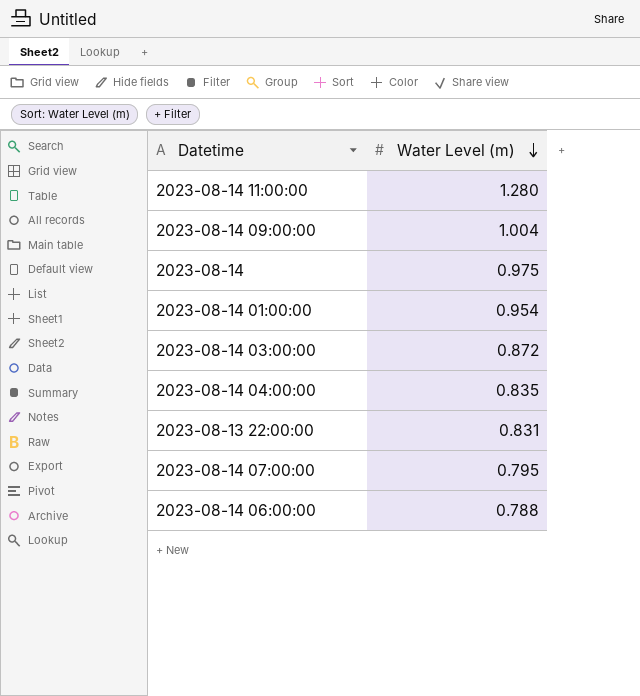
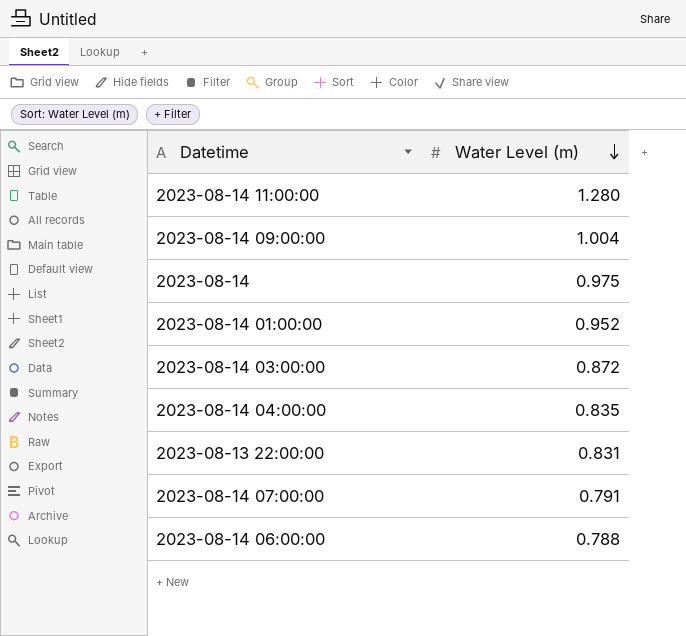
2023-08-14 01:00:00 | Water Level (m): 0.954 -> 0.952
2023-08-14 07:00:00 | Water Level (m): 0.795 -> 0.791

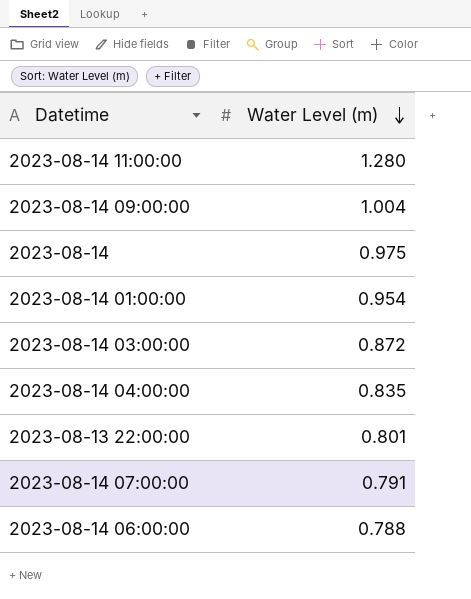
2023-08-14 01:00:00 | Water Level (m): 0.952 -> 0.954
2023-08-13 22:00:00 | Water Level (m): 0.831 -> 0.801

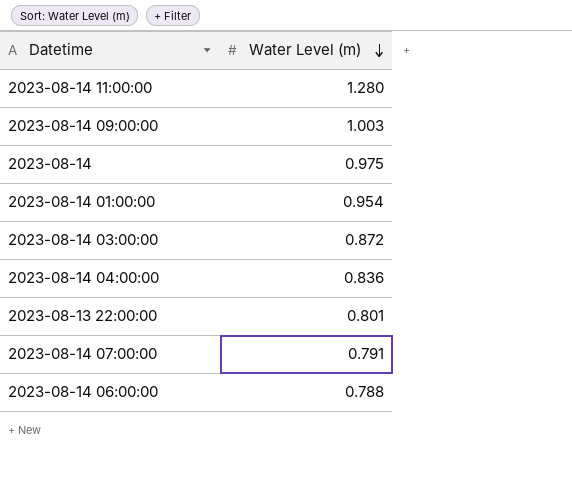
2023-08-14 09:00:00 | Water Level (m): 1.004 -> 1.003
2023-08-14 04:00:00 | Water Level (m): 0.835 -> 0.836

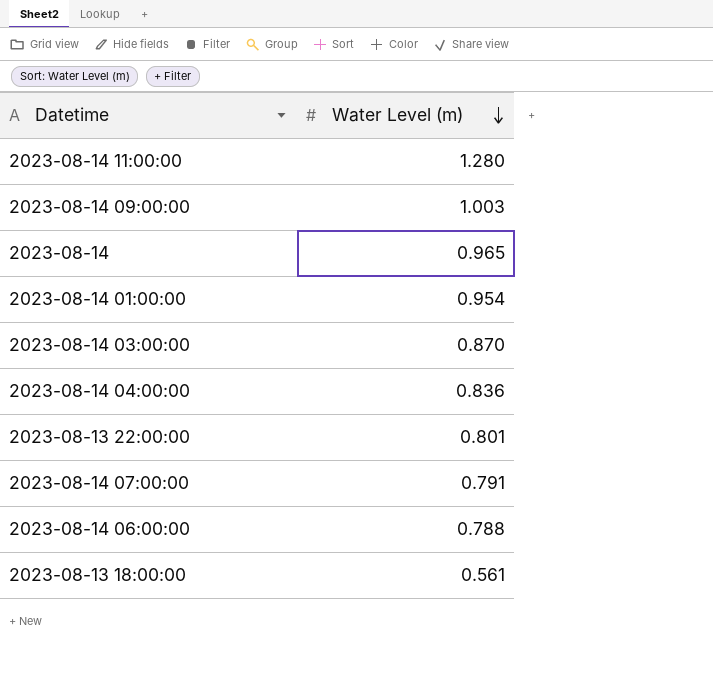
2023-08-14 | Water Level (m): 0.975 -> 0.965
2023-08-14 03:00:00 | Water Level (m): 0.872 -> 0.870
row 2023-08-13 18:00:00: none -> 0.561

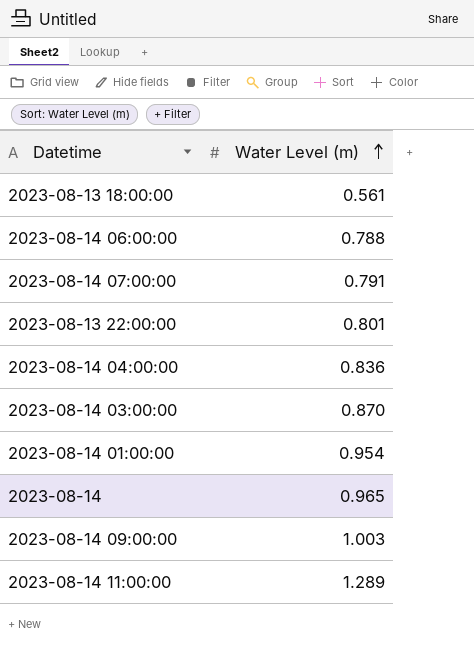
row order: Water Level (m) descending -> Water Level (m) ascending
2023-08-14 11:00:00 | Water Level (m): 1.280 -> 1.289

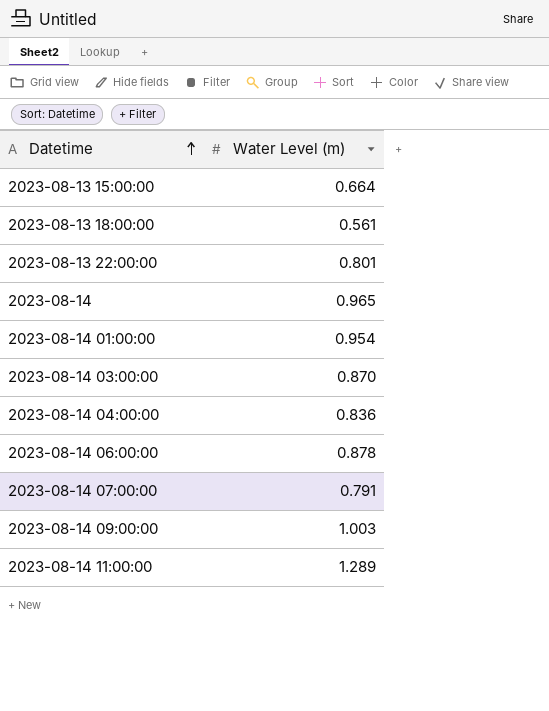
row order: Water Level (m) ascending -> Datetime ascending
row 2023-08-13 15:00:00: none -> 0.664
2023-08-14 06:00:00 | Water Level (m): 0.788 -> 0.878

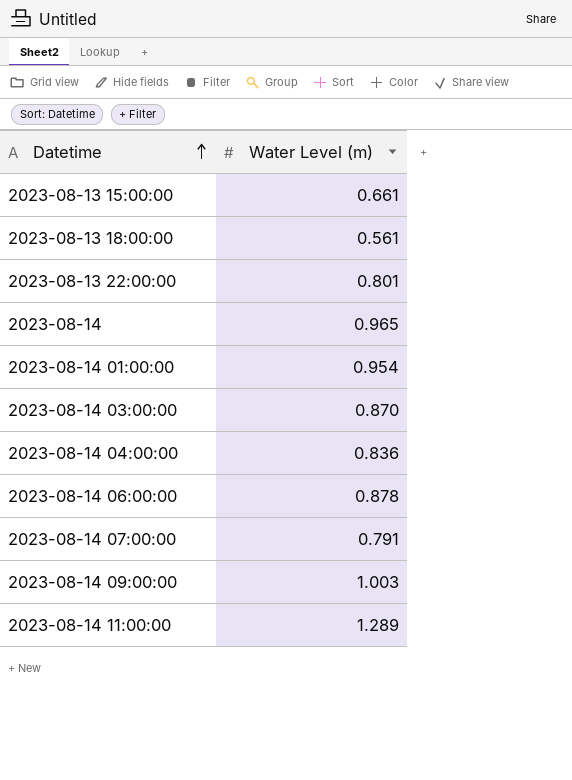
2023-08-13 15:00:00 | Water Level (m): 0.664 -> 0.661

